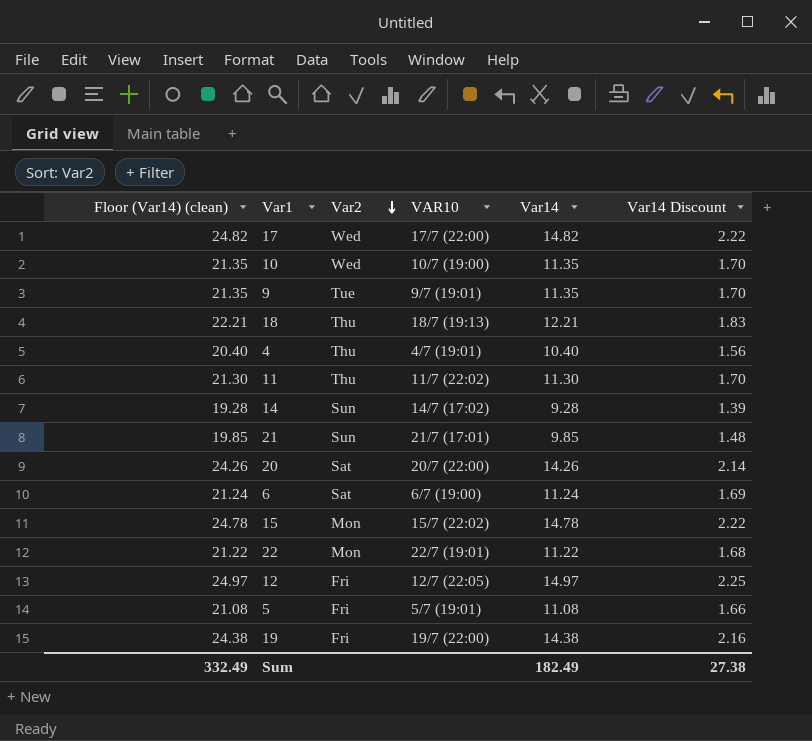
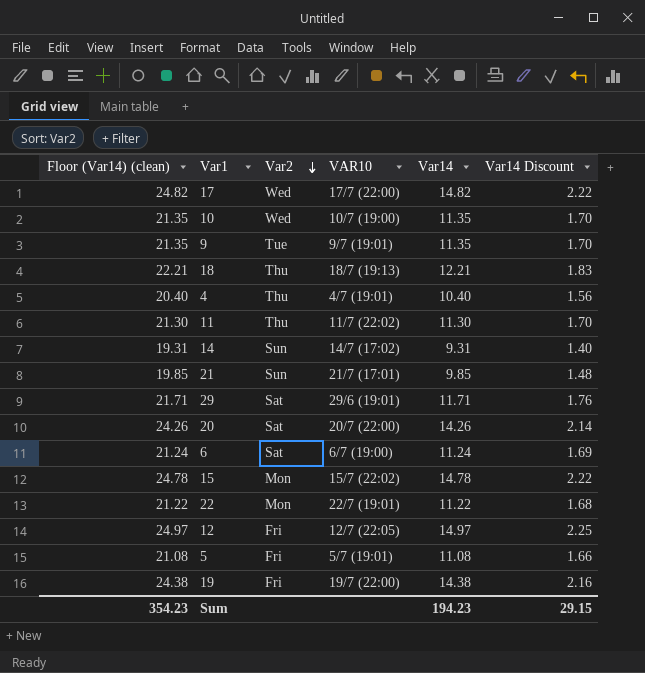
14 | Floor (Var14) (clean): 19.28 -> 19.31
14 | Var14: 9.28 -> 9.31
14 | Var14 Discount: 1.39 -> 1.40
row 29: none -> 21.71 | Sat | 29/6 (19:01) | 11.71 | 1.76
Sum | Floor (Var14) (clean): 332.49 -> 354.23
Sum | Var14: 182.49 -> 194.23
Sum | Var14 Discount: 27.38 -> 29.15

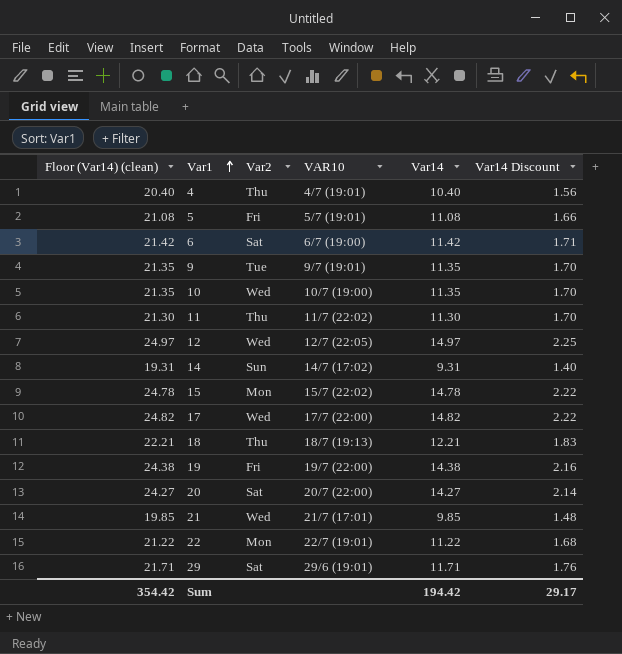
row order: Var2 descending -> Var1 ascending
6 | Floor (Var14) (clean): 21.24 -> 21.42
6 | Var14: 11.24 -> 11.42
6 | Var14 Discount: 1.69 -> 1.71
12 | Var2: Fri -> Wed
20 | Floor (Var14) (clean): 24.26 -> 24.27
20 | Var14: 14.26 -> 14.27
21 | Var2: Sun -> Wed
Sum | Floor (Var14) (clean): 354.23 -> 354.42
Sum | Var14: 194.23 -> 194.42
Sum | Var14 Discount: 29.15 -> 29.17

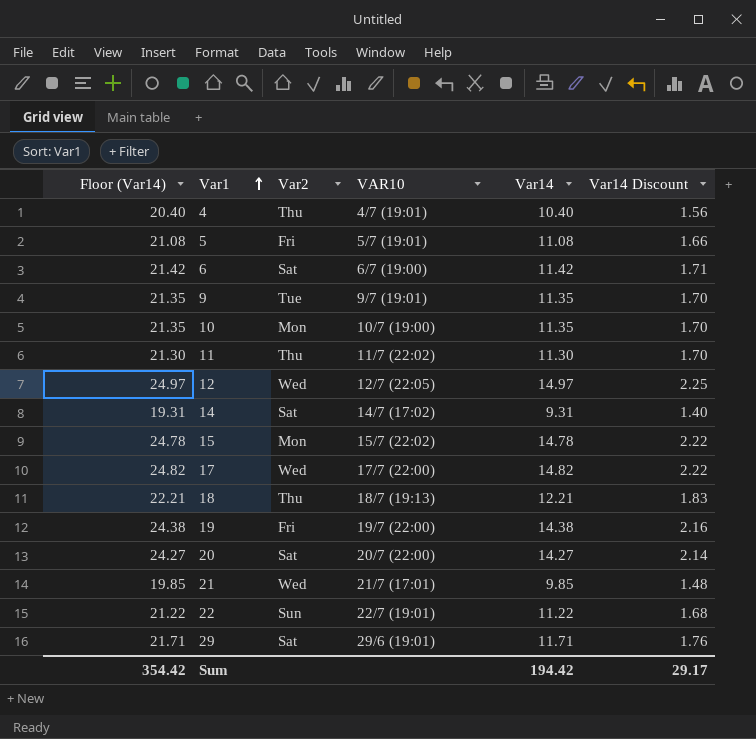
column name: Floor (Var14) (clean) -> Floor (Var14)
10 | Var2: Wed -> Mon
14 | Var2: Sun -> Sat
22 | Var2: Mon -> Sun

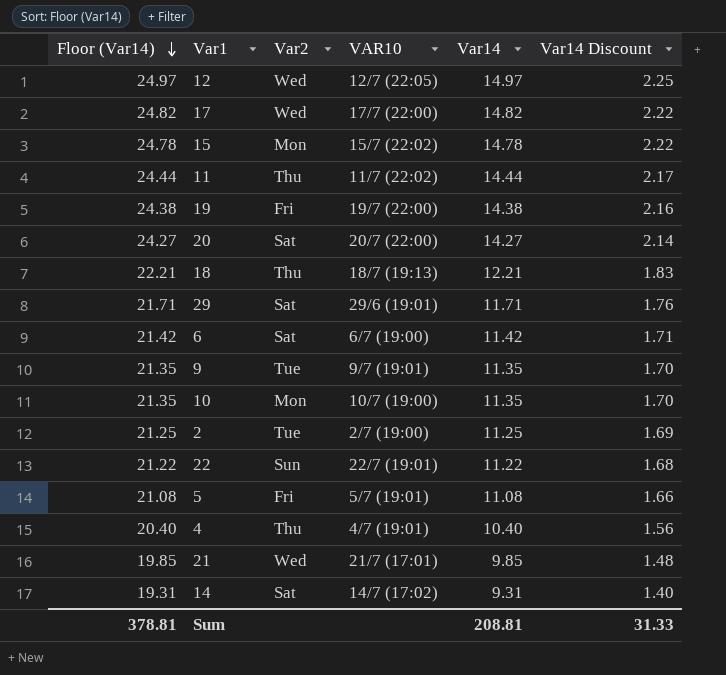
row order: Var1 ascending -> Floor (Var14) descending
11 | Floor (Var14): 21.30 -> 24.44
11 | Var14: 11.30 -> 14.44
11 | Var14 Discount: 1.70 -> 2.17
row 2: none -> 21.25 | Tue | 2/7 (19:00) | 11.25 | 1.69
Sum | Floor (Var14): 354.42 -> 378.81
Sum | Var14: 194.42 -> 208.81
Sum | Var14 Discount: 29.17 -> 31.33

